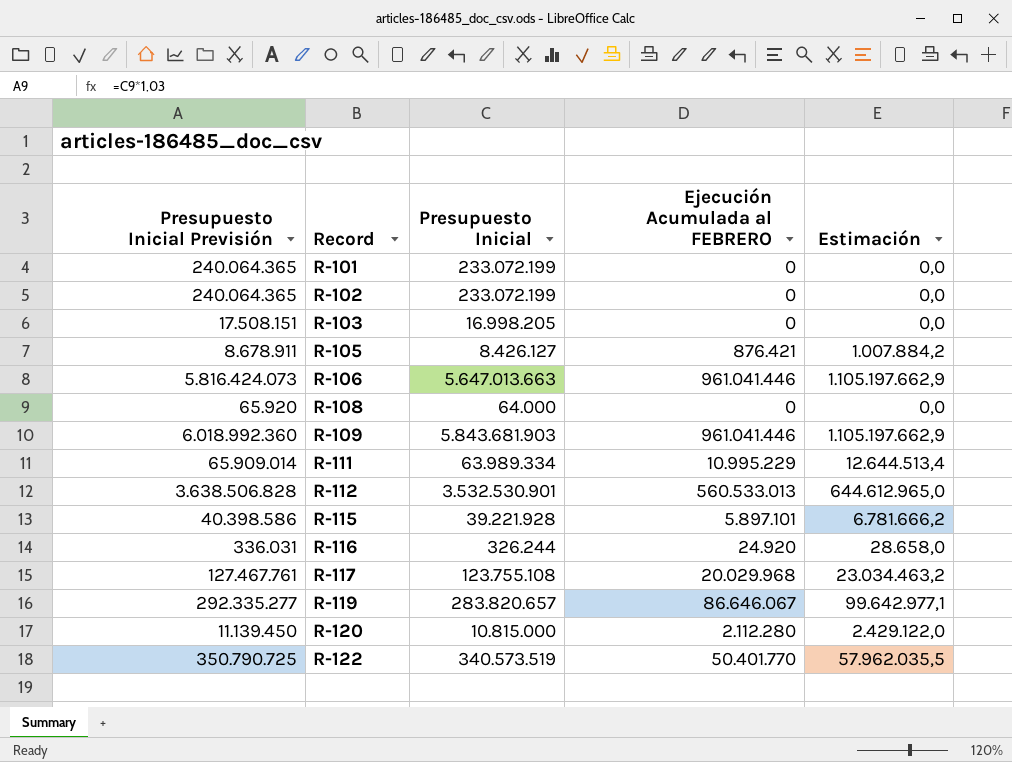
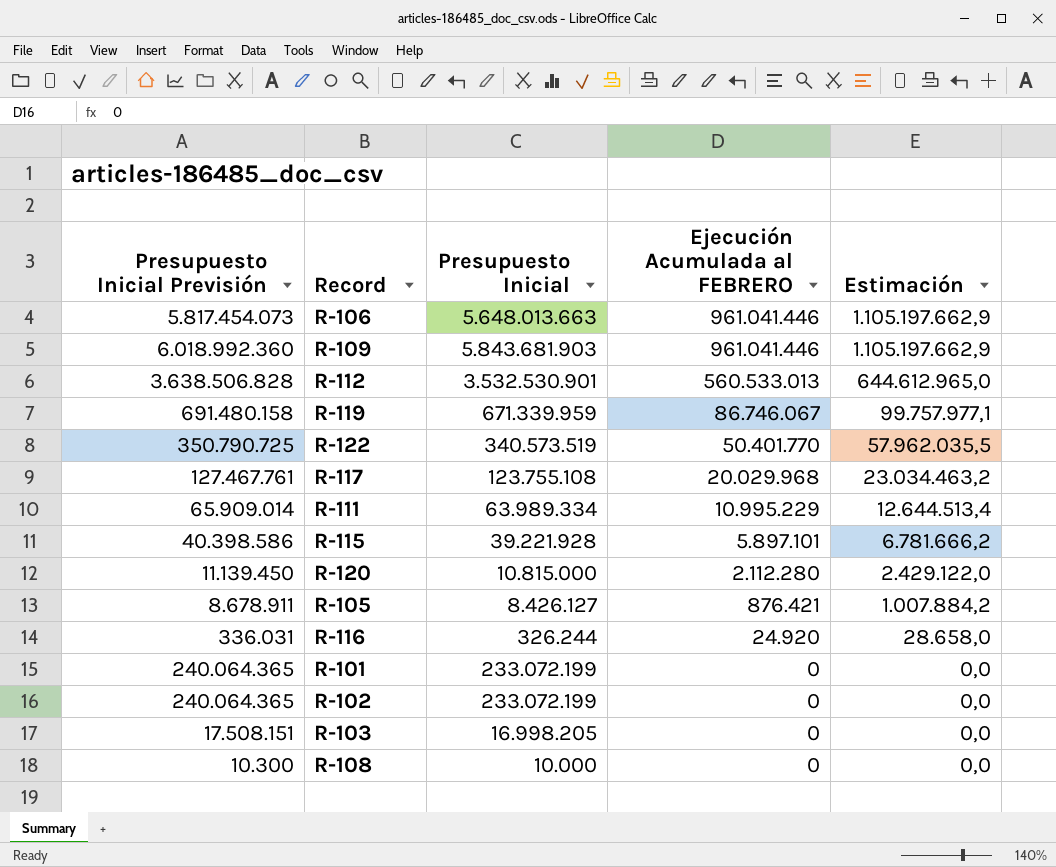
row order: Record ascending -> Ejecución Acumulada al FEBRERO descending
R-106 | Presupuesto Inicial Previsión: 5.816.424.073 -> 5.817.454.073
R-106 | Presupuesto Inicial: 5.647.013.663 -> 5.648.013.663
R-119 | Presupuesto Inicial Previsión: 292.335.277 -> 691.480.158
R-119 | Presupuesto Inicial: 283.820.657 -> 671.339.959
R-119 | Ejecución Acumulada al FEBRERO: 86.646.067 -> 86.746.067
R-119 | Estimación: 99.642.977,1 -> 99.757.977,1
R-108 | Presupuesto Inicial Previsión: 65.920 -> 10.300
R-108 | Presupuesto Inicial: 64.000 -> 10.000

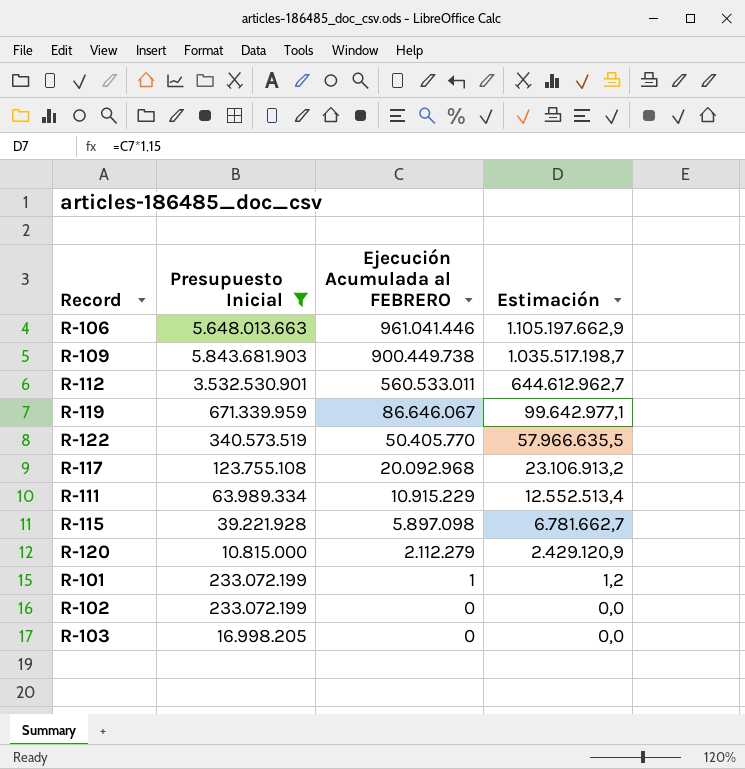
filter: none -> Presupuesto Inicial >= 10.815.000
column Presupuesto Inicial Previsión | formula: [Presupuesto Inicial] * 1,03 -> none
R-109 | Ejecución Acumulada al FEBRERO: 961.041.446 -> 900.449.738
R-109 | Estimación: 1.105.197.662,9 -> 1.035.517.198,7
R-112 | Ejecución Acumulada al FEBRERO: 560.533.013 -> 560.533.011
R-112 | Estimación: 644.612.965,0 -> 644.612.962,7
R-119 | Ejecución Acumulada al FEBRERO: 86.746.067 -> 86.646.067
R-119 | Estimación: 99.757.977,1 -> 99.642.977,1
R-122 | Ejecución Acumulada al FEBRERO: 50.401.770 -> 50.405.770
R-122 | Estimación: 57.962.035,5 -> 57.966.635,5
R-117 | Ejecución Acumulada al FEBRERO: 20.029.968 -> 20.092.968
R-117 | Estimación: 23.034.463,2 -> 23.106.913,2
R-111 | Ejecución Acumulada al FEBRERO: 10.995.229 -> 10.915.229
R-111 | Estimación: 12.644.513,4 -> 12.552.513,4
R-115 | Ejecución Acumulada al FEBRERO: 5.897.101 -> 5.897.098
R-115 | Estimación: 6.781.666,2 -> 6.781.662,7
R-120 | Ejecución Acumulada al FEBRERO: 2.112.280 -> 2.112.279
R-120 | Estimación: 2.429.122,0 -> 2.429.120,9
R-101 | Ejecución Acumulada al FEBRERO: 0 -> 1
R-101 | Estimación: 0,0 -> 1,2

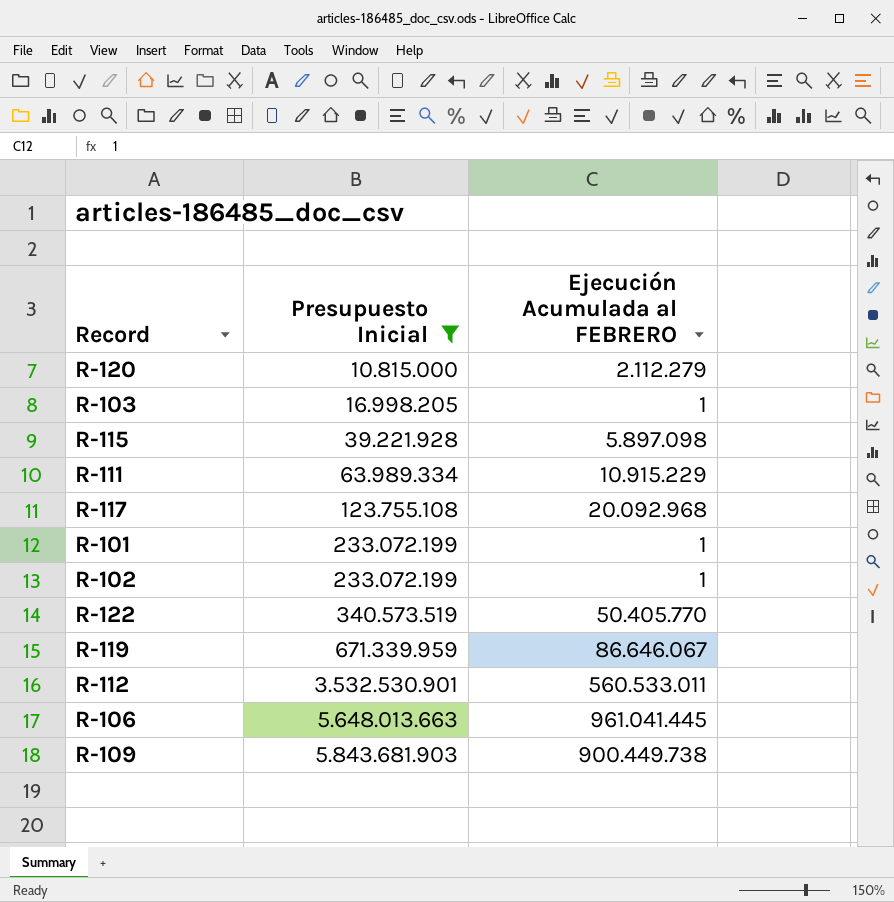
row order: Ejecución Acumulada al FEBRERO descending -> Presupuesto Inicial ascending
column Estimación | formula: [Ejecución Acumulada al FEBRERO] * 1,15 -> none
R-103 | Ejecución Acumulada al FEBRERO: 0 -> 1
R-102 | Ejecución Acumulada al FEBRERO: 0 -> 1
R-106 | Ejecución Acumulada al FEBRERO: 961.041.446 -> 961.041.445

